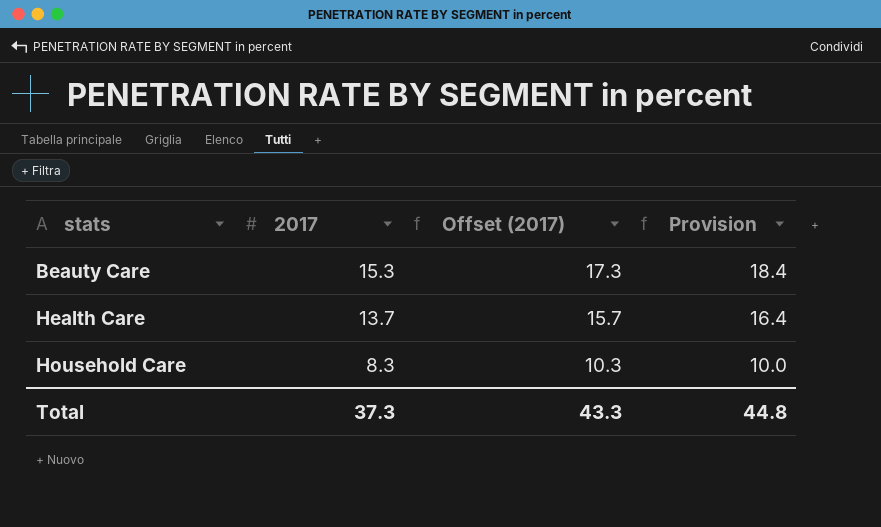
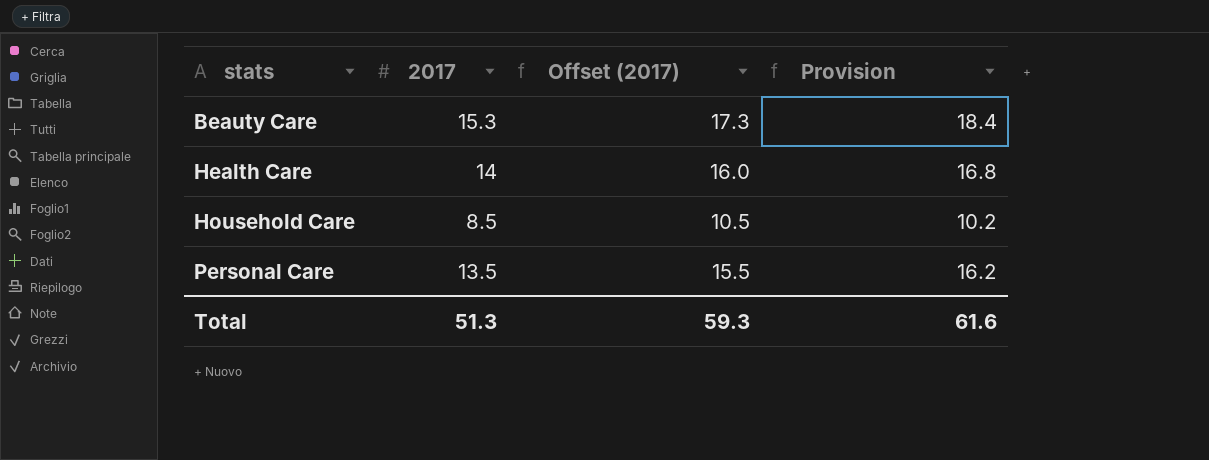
Health Care | 2017: 13.7 -> 14
Health Care | Offset (2017): 15.7 -> 16.0
Health Care | Provision: 16.4 -> 16.8
Household Care | 2017: 8.3 -> 8.5
Household Care | Offset (2017): 10.3 -> 10.5
Household Care | Provision: 10.0 -> 10.2
row Personal Care: none -> 13.5 | 15.5 | 16.2
Total | 2017: 37.3 -> 51.3
Total | Offset (2017): 43.3 -> 59.3
Total | Provision: 44.8 -> 61.6

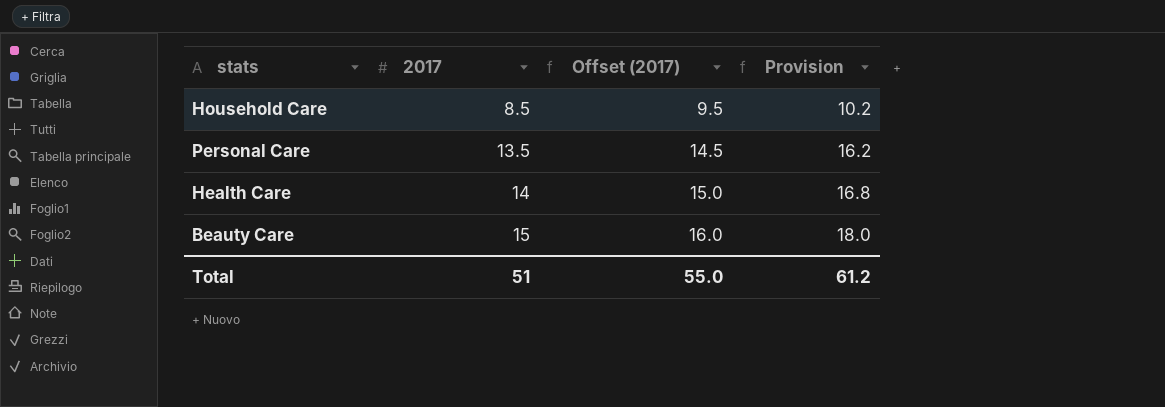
row order: stats ascending -> 2017 ascending
column Offset (2017) | formula: [2017] + 2 -> [2017] + 1
Beauty Care | 2017: 15.3 -> 15
Beauty Care | Provision: 18.4 -> 18.0
Total | 2017: 51.3 -> 51
Total | Offset (2017): 59.3 -> 55.0
Total | Provision: 61.6 -> 61.2

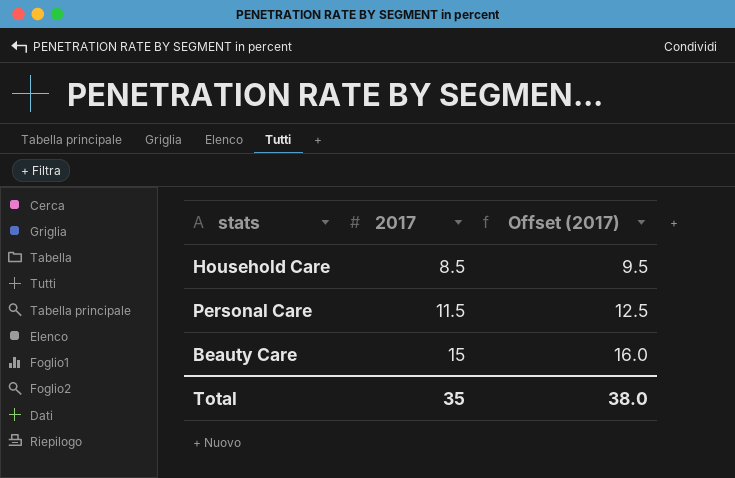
column Provision | formula: [2017] * 1.2 -> none
row Health Care: 14 | 15.0 | 16.8 -> none
Personal Care | 2017: 13.5 -> 11.5
Personal Care | Offset (2017): 14.5 -> 12.5
Total | 2017: 51 -> 35
Total | Offset (2017): 55.0 -> 38.0

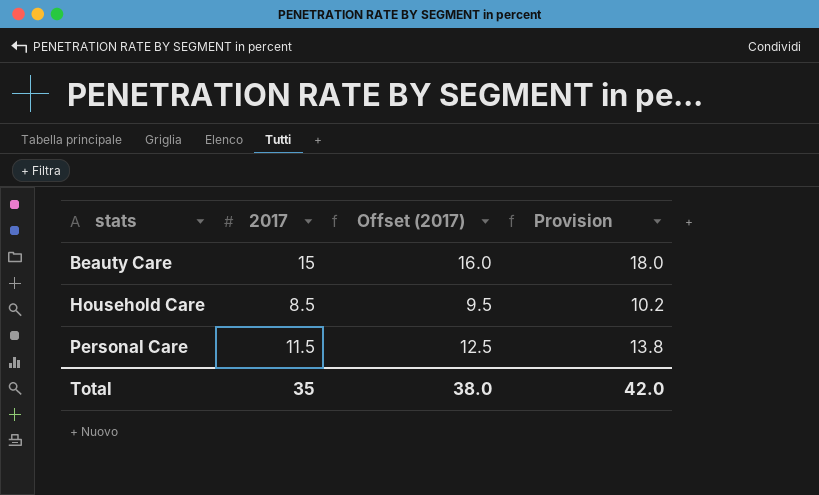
row order: 2017 ascending -> stats ascending
column Provision | formula: none -> [2017] * 1.2

